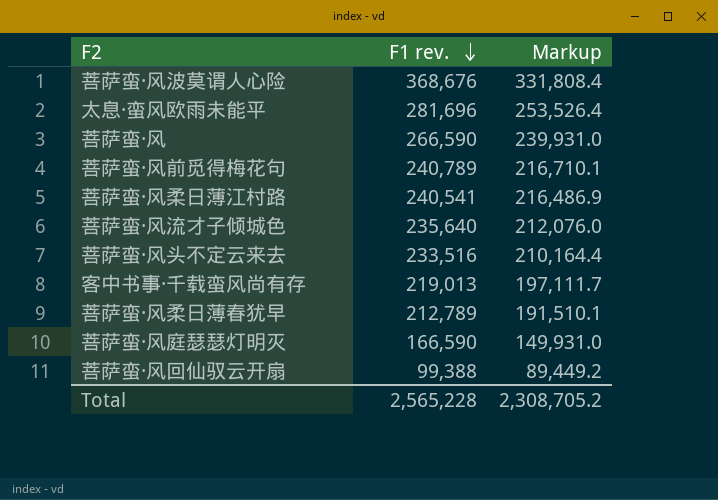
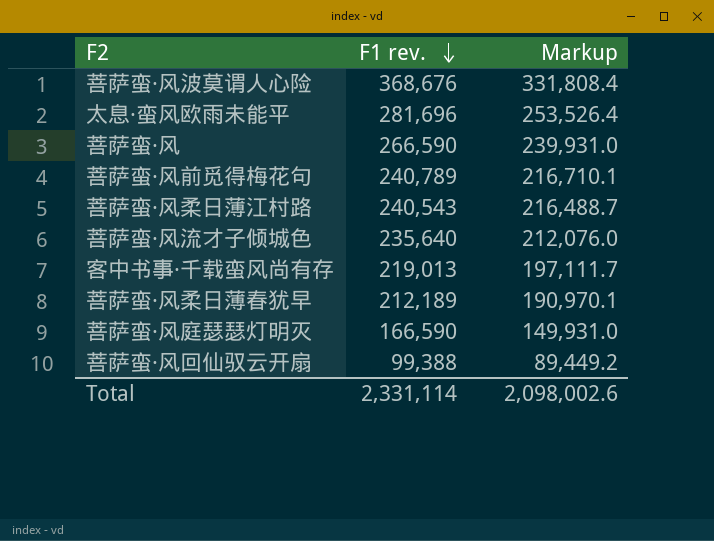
row 菩萨蛮·风头不定云来去: 233,516 | 210,164.4 -> none
菩萨蛮·风柔日薄江村路 | F1 rev.: 240,541 -> 240,543
菩萨蛮·风柔日薄江村路 | Markup: 216,486.9 -> 216,488.7
菩萨蛮·风柔日薄春犹早 | F1 rev.: 212,789 -> 212,189
菩萨蛮·风柔日薄春犹早 | Markup: 191,510.1 -> 190,970.1
Total | F1 rev.: 2,565,228 -> 2,331,114
Total | Markup: 2,308,705.2 -> 2,098,002.6

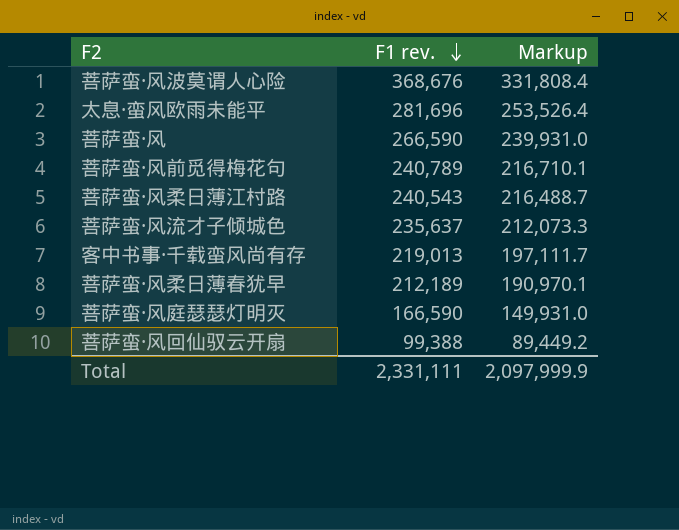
菩萨蛮·风流才子倾城色 | F1 rev.: 235,640 -> 235,637
菩萨蛮·风流才子倾城色 | Markup: 212,076.0 -> 212,073.3
Total | F1 rev.: 2,331,114 -> 2,331,111
Total | Markup: 2,098,002.6 -> 2,097,999.9

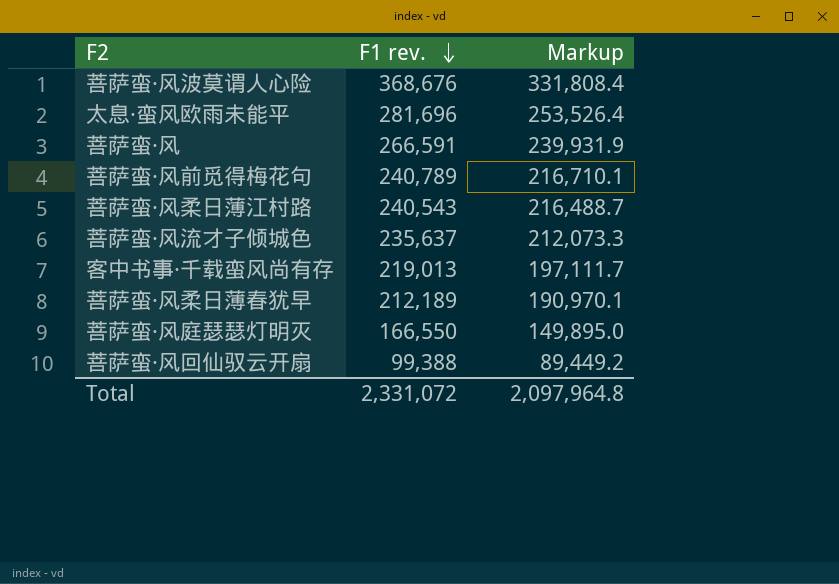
菩萨蛮·风 | F1 rev.: 266,590 -> 266,591
菩萨蛮·风 | Markup: 239,931.0 -> 239,931.9
菩萨蛮·风庭瑟瑟灯明灭 | F1 rev.: 166,590 -> 166,550
菩萨蛮·风庭瑟瑟灯明灭 | Markup: 149,931.0 -> 149,895.0
Total | F1 rev.: 2,331,111 -> 2,331,072
Total | Markup: 2,097,999.9 -> 2,097,964.8

